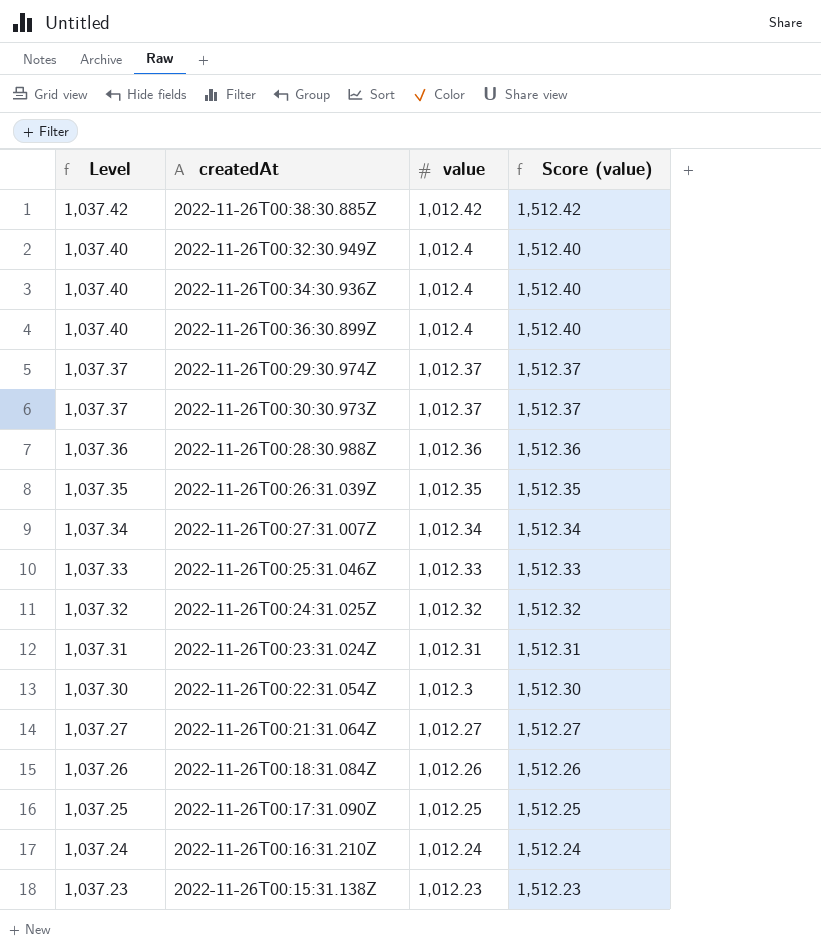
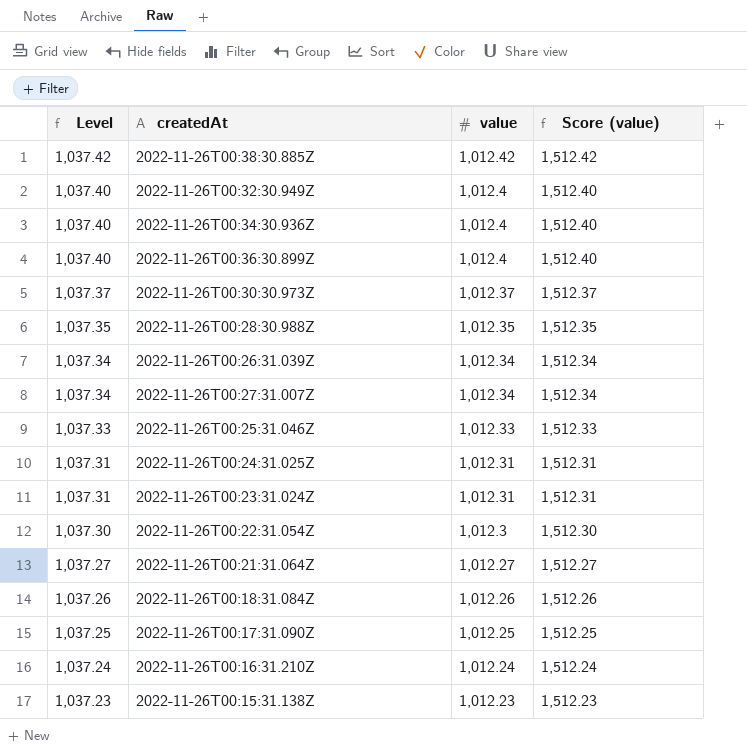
row 2022-11-26T00:29:30.974Z: 1,037.37 | 1,012.37 | 1,512.37 -> none
2022-11-26T00:28:30.988Z | Level: 1,037.36 -> 1,037.35
2022-11-26T00:28:30.988Z | value: 1,012.36 -> 1,012.35
2022-11-26T00:28:30.988Z | Score (value): 1,512.36 -> 1,512.35
2022-11-26T00:26:31.039Z | Level: 1,037.35 -> 1,037.34
2022-11-26T00:26:31.039Z | value: 1,012.35 -> 1,012.34
2022-11-26T00:26:31.039Z | Score (value): 1,512.35 -> 1,512.34
2022-11-26T00:24:31.025Z | Level: 1,037.32 -> 1,037.31
2022-11-26T00:24:31.025Z | value: 1,012.32 -> 1,012.31
2022-11-26T00:24:31.025Z | Score (value): 1,512.32 -> 1,512.31

